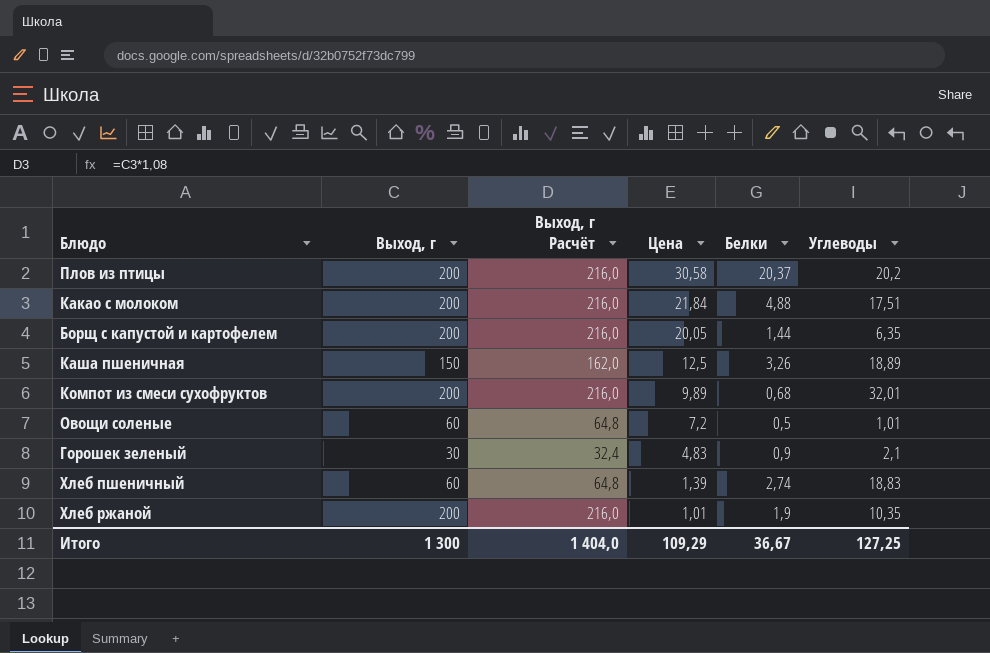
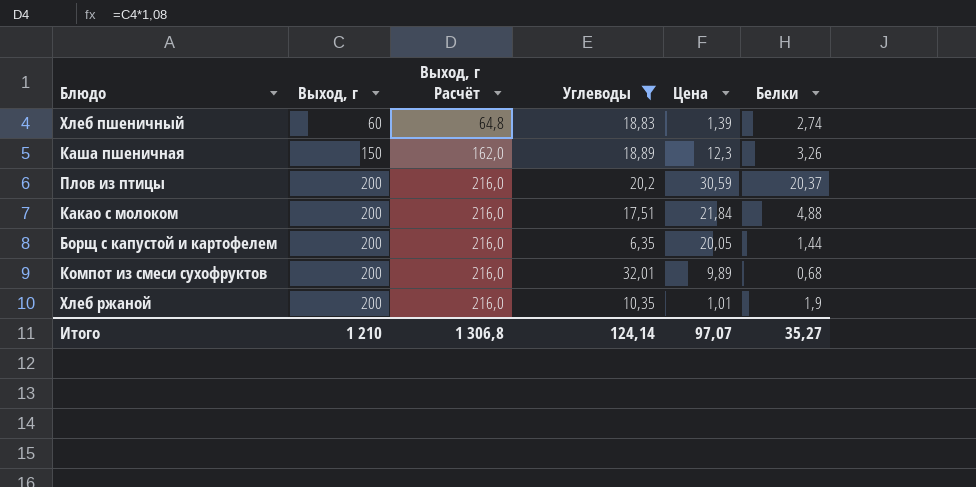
filter: none -> Углеводы >= 6,35
row order: Цена descending -> Выход, г ascending
column Углеводы | position: 6 -> 4
Каша пшеничная | Цена: 12,5 -> 12,3
Плов из птицы | Цена: 30,58 -> 30,59
Итого | Выход, г: 1 300 -> 1 210
Итого | Выход, г Расчёт: 1 404,0 -> 1 306,8
Итого | Углеводы: 127,25 -> 124,14
Итого | Цена: 109,29 -> 97,07
Итого | Белки: 36,67 -> 35,27

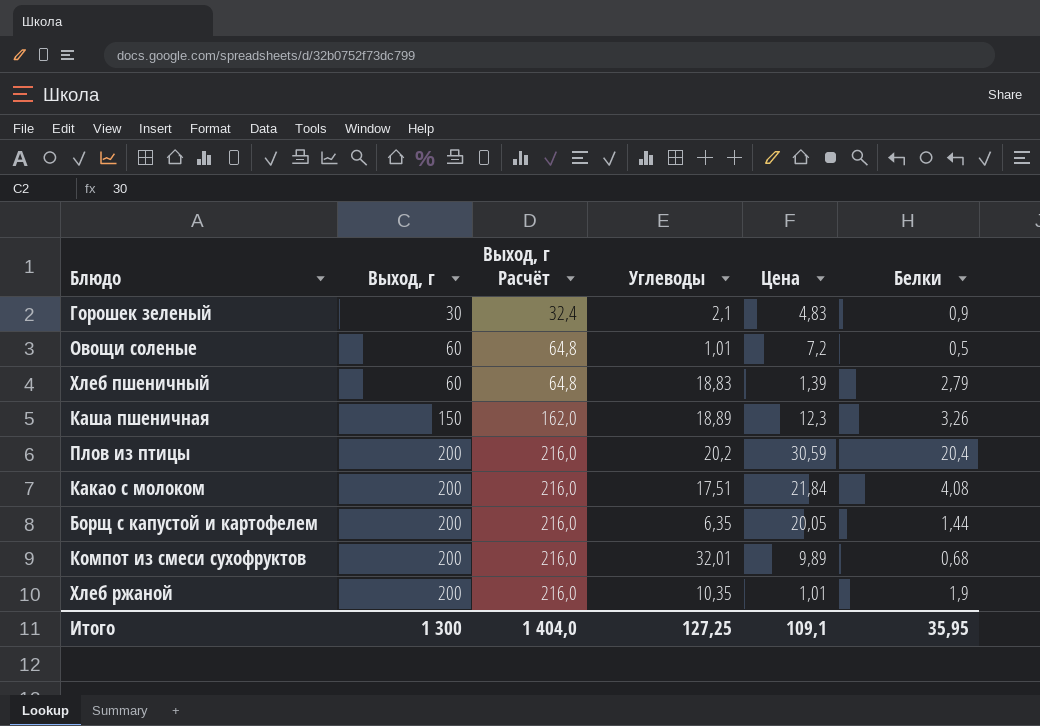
filter: Углеводы >= 6,35 -> none
Хлеб пшеничный | Белки: 2,74 -> 2,79
Плов из птицы | Белки: 20,37 -> 20,4
Какао с молоком | Белки: 4,88 -> 4,08
Итого | Выход, г: 1 210 -> 1 300
Итого | Выход, г Расчёт: 1 306,8 -> 1 404,0
Итого | Углеводы: 124,14 -> 127,25
Итого | Цена: 97,07 -> 109,1
Итого | Белки: 35,27 -> 35,95

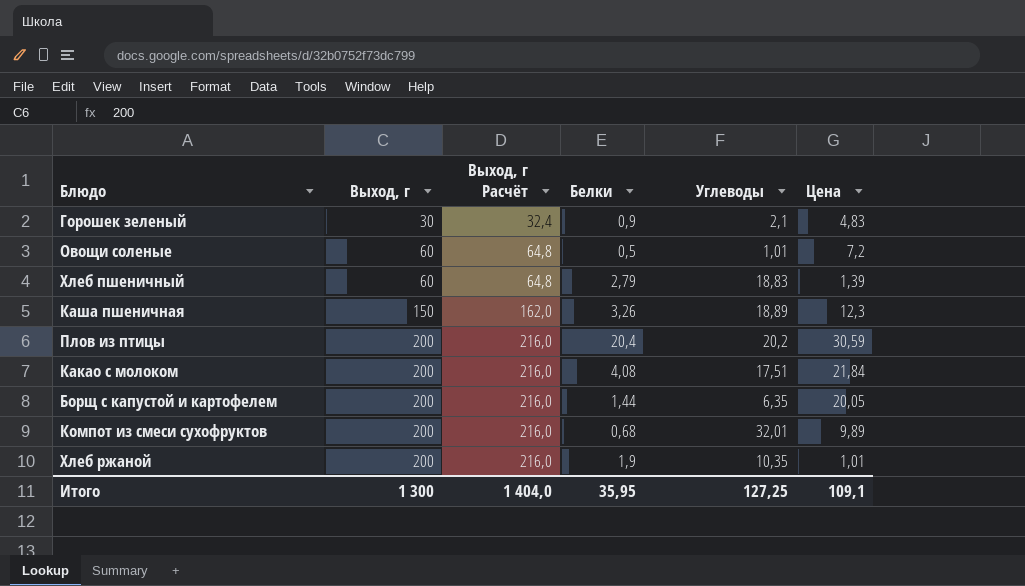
column Белки | position: 6 -> 4

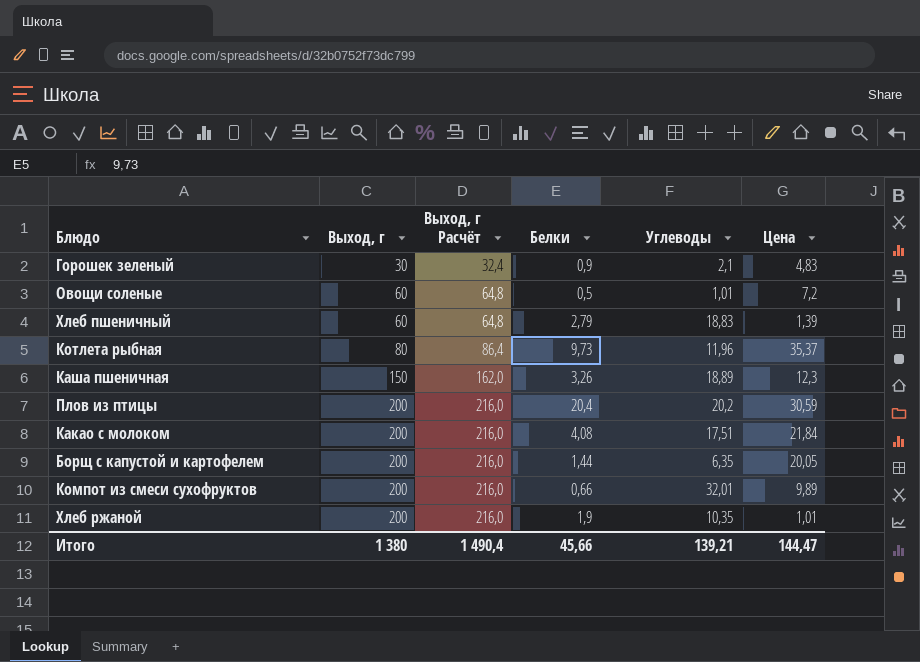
row Котлета рыбная: none -> 80 | 86,4 | 9,73 | 11,96 | 35,37
Компот из смеси сухофруктов | Белки: 0,68 -> 0,66
Итого | Выход, г: 1 300 -> 1 380
Итого | Выход, г Расчёт: 1 404,0 -> 1 490,4
Итого | Белки: 35,95 -> 45,66
Итого | Углеводы: 127,25 -> 139,21
Итого | Цена: 109,1 -> 144,47

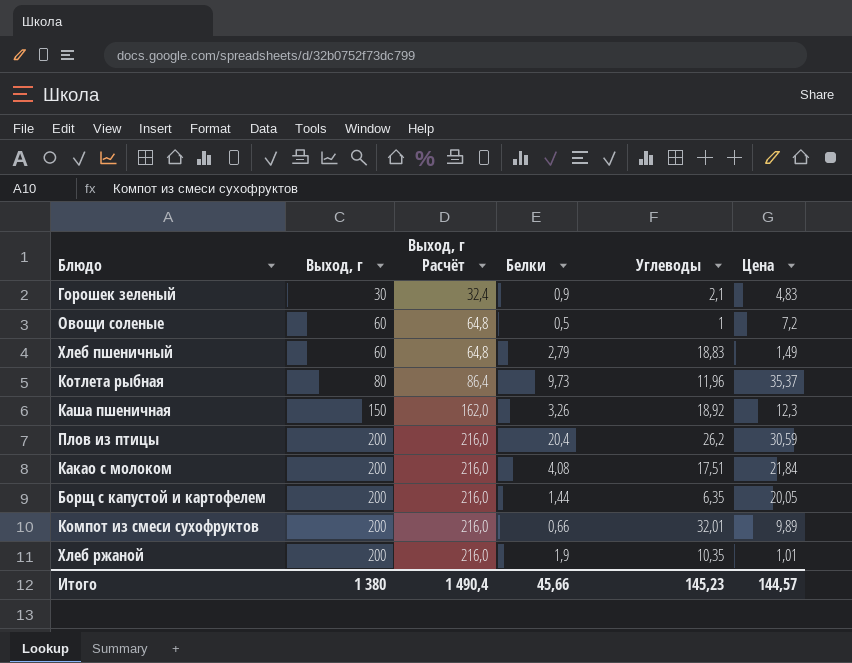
Овощи соленые | Углеводы: 1,01 -> 1
Хлеб пшеничный | Цена: 1,39 -> 1,49
Каша пшеничная | Углеводы: 18,89 -> 18,92
Плов из птицы | Углеводы: 20,2 -> 26,2
Итого | Углеводы: 139,21 -> 145,23
Итого | Цена: 144,47 -> 144,57

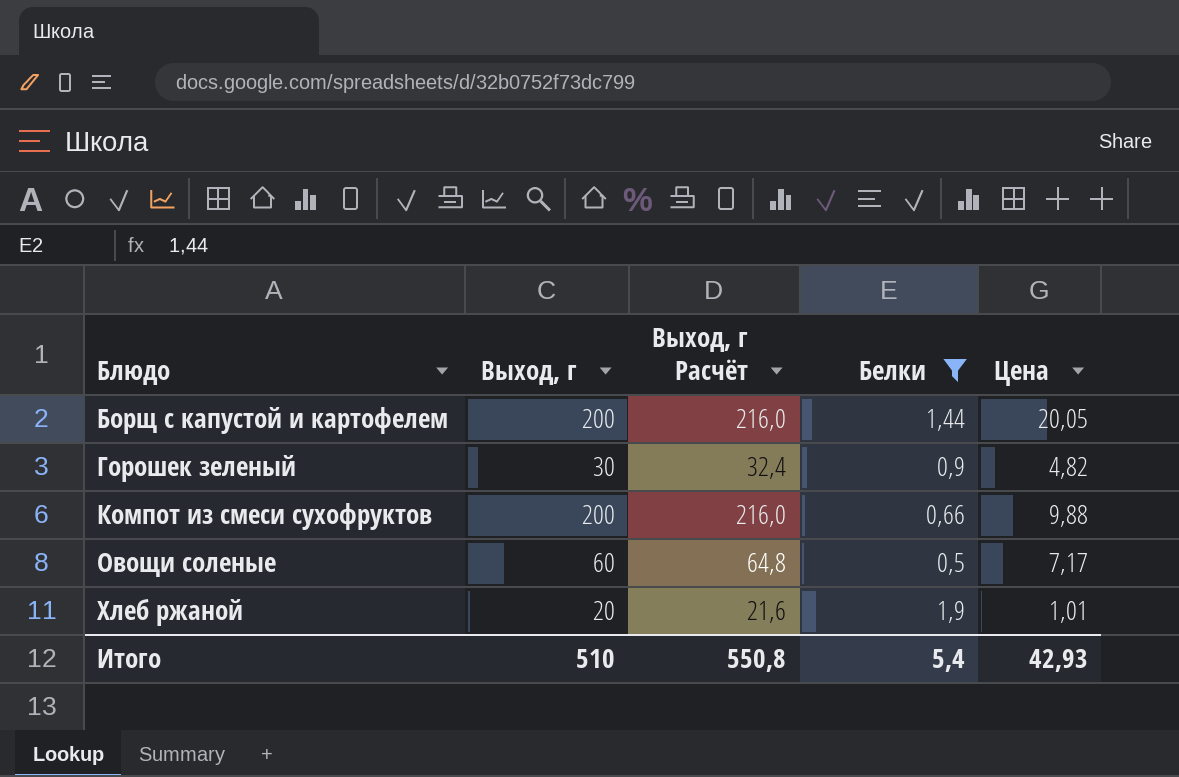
filter: none -> Белки <= 1,9
row order: Выход, г ascending -> Блюдо ascending
column Углеводы | position: 5 -> none
Горошек зеленый | Цена: 4,83 -> 4,82
Компот из смеси сухофруктов | Цена: 9,89 -> 9,88
Овощи соленые | Цена: 7,2 -> 7,17
Хлеб ржаной | Выход, г: 200 -> 20
Хлеб ржаной | Выход, г Расчёт: 216,0 -> 21,6
Итого | Выход, г: 1 380 -> 510
Итого | Выход, г Расчёт: 1 490,4 -> 550,8
Итого | Белки: 45,66 -> 5,4
Итого | Цена: 144,57 -> 42,93

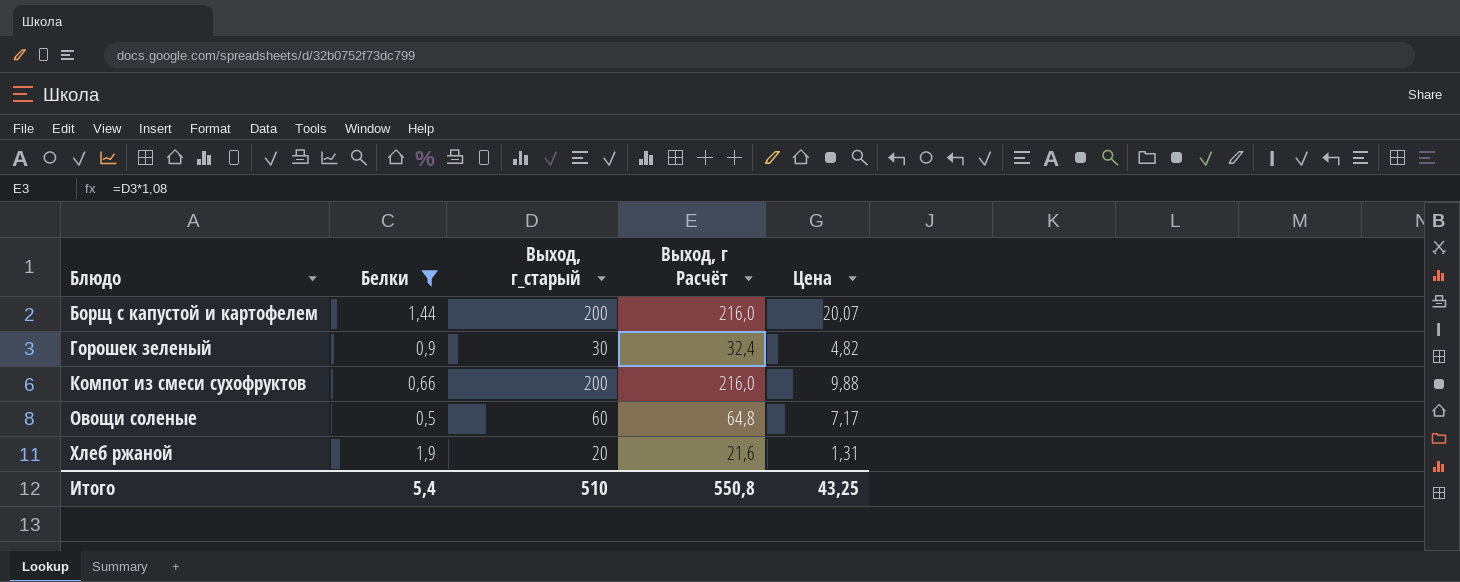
column Белки | position: 4 -> 2
column name: Выход, г -> Выход, г_старый
Борщ с капустой и картофелем | Цена: 20,05 -> 20,07
Хлеб ржаной | Цена: 1,01 -> 1,31
Итого | Цена: 42,93 -> 43,25

